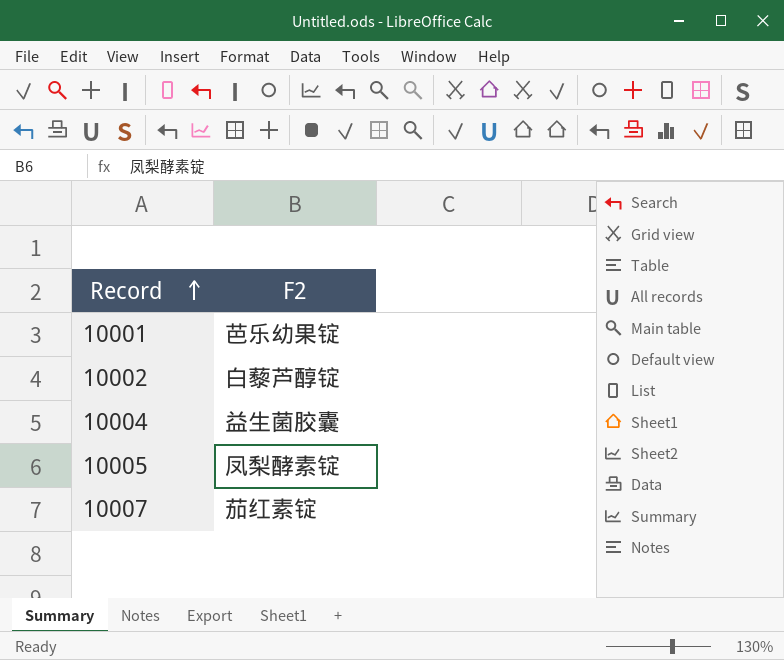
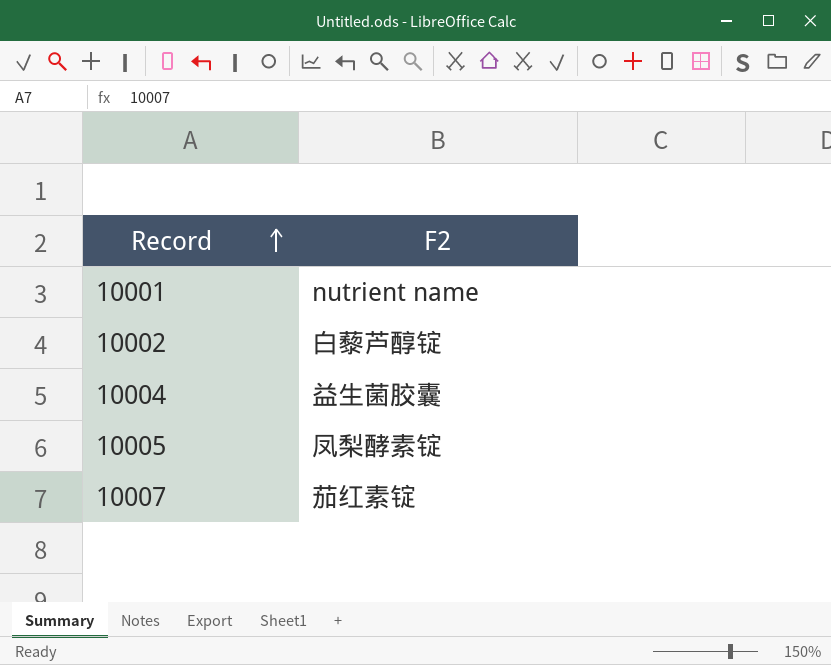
10001 | F2: 芭乐幼果锭 -> nutrient name

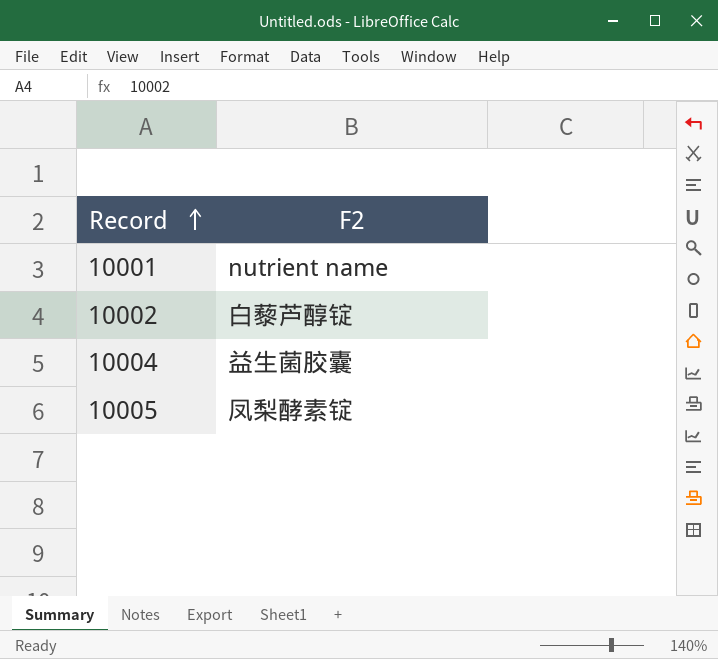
row 10007: 茄红素锭 -> none

